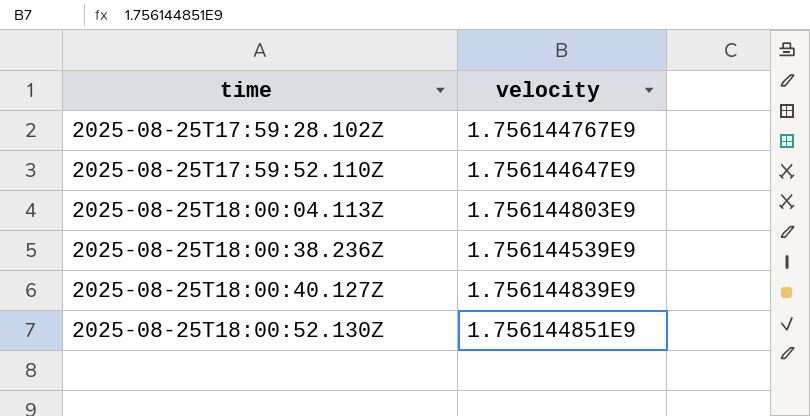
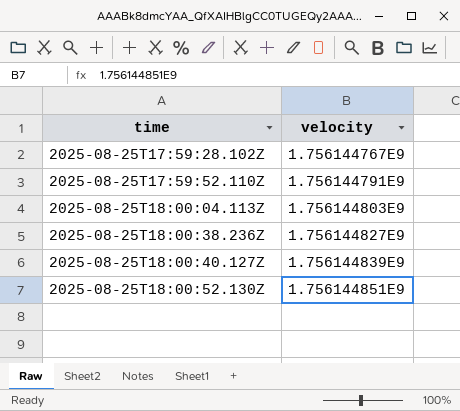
2025-08-25T17:59:52.110Z | velocity: 1.756144647E9 -> 1.756144791E9
2025-08-25T18:00:38.236Z | velocity: 1.756144539E9 -> 1.756144827E9

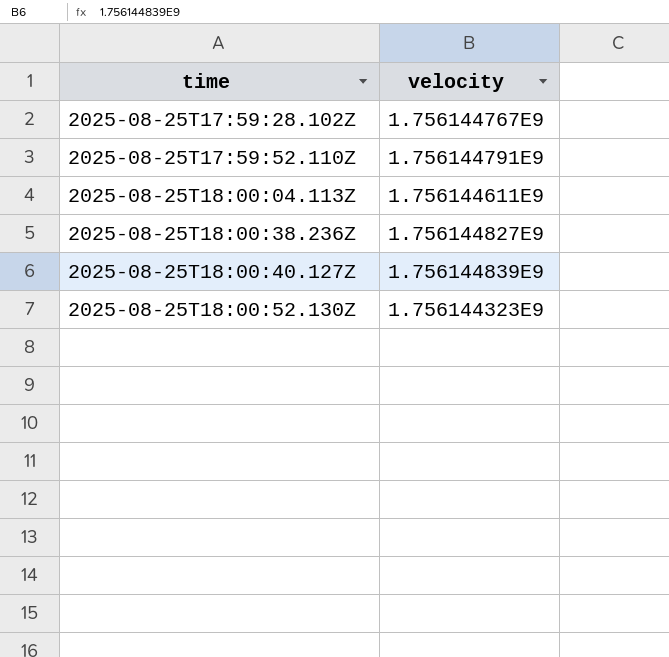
2025-08-25T18:00:04.113Z | velocity: 1.756144803E9 -> 1.756144611E9
2025-08-25T18:00:52.130Z | velocity: 1.756144851E9 -> 1.756144323E9

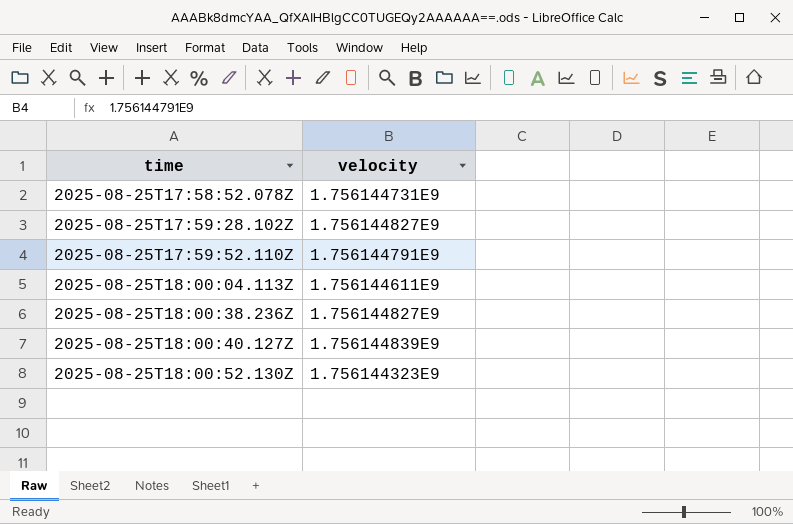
row 2025-08-25T17:58:52.078Z: none -> 1.756144731E9
2025-08-25T17:59:28.102Z | velocity: 1.756144767E9 -> 1.756144827E9

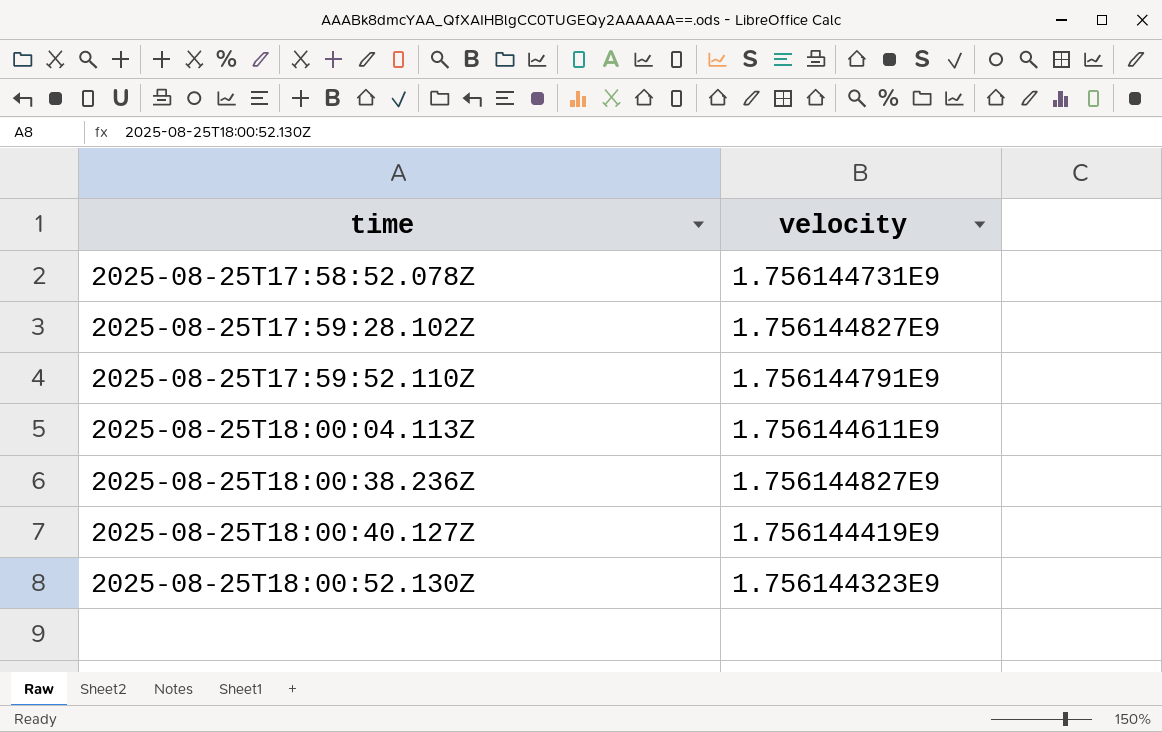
2025-08-25T18:00:40.127Z | velocity: 1.756144839E9 -> 1.756144419E9

